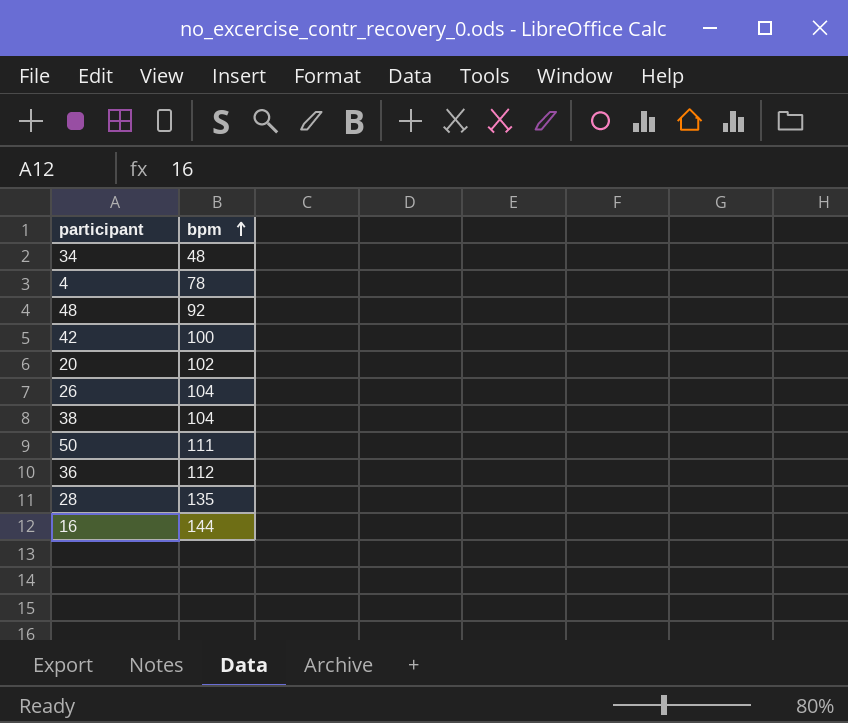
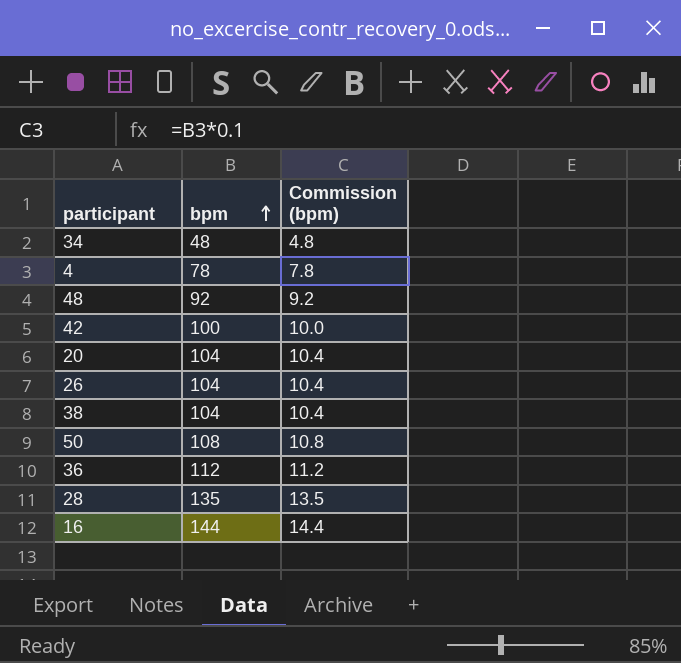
column Commission (bpm) | formula: none -> [bpm] * 0.1
20 | bpm: 102 -> 104
50 | bpm: 111 -> 108

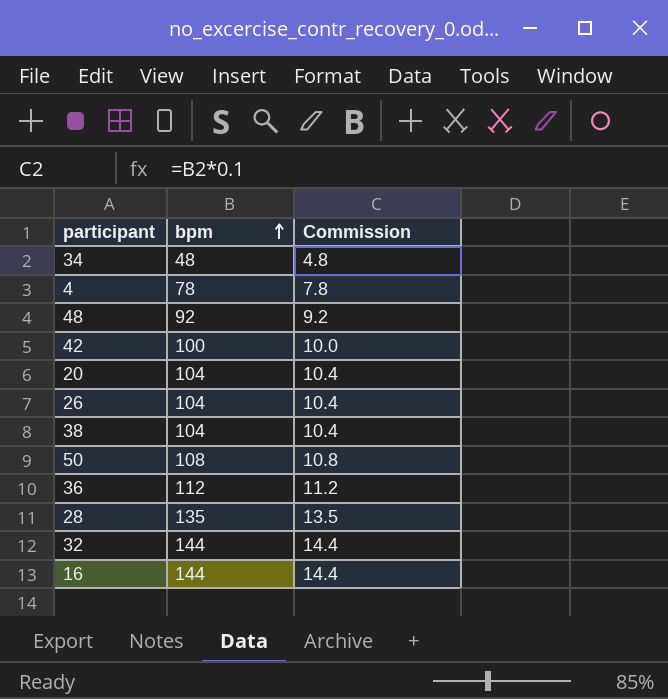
column name: Commission (bpm) -> Commission
row 32: none -> 144 | 14.4

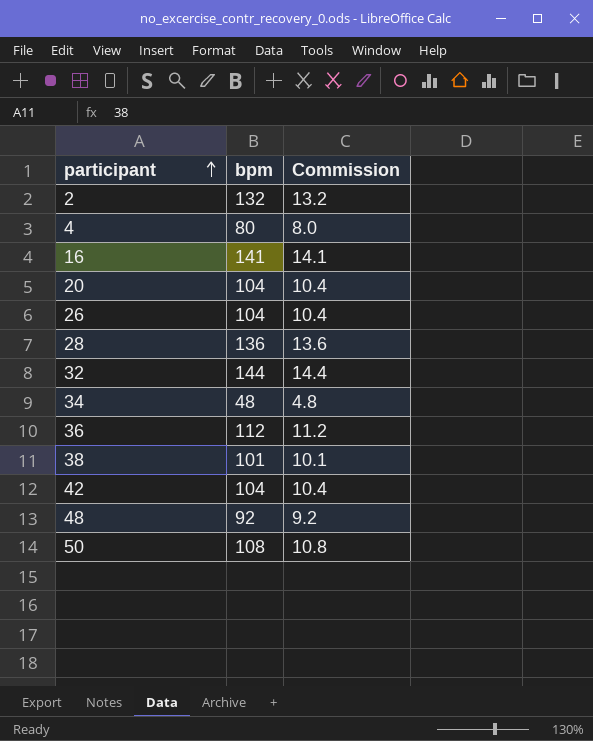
row order: bpm ascending -> participant ascending
row 2: none -> 132 | 13.2
4 | bpm: 78 -> 80
4 | Commission: 7.8 -> 8.0
16 | bpm: 144 -> 141
16 | Commission: 14.4 -> 14.1
28 | bpm: 135 -> 136
28 | Commission: 13.5 -> 13.6
38 | bpm: 104 -> 101
38 | Commission: 10.4 -> 10.1
42 | bpm: 100 -> 104
42 | Commission: 10.0 -> 10.4

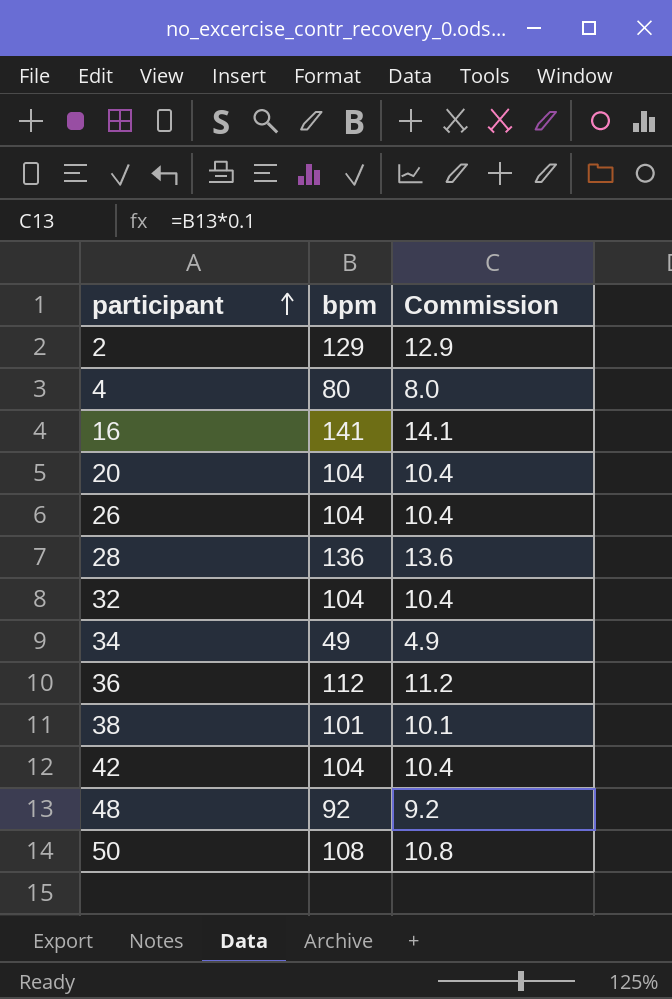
2 | bpm: 132 -> 129
2 | Commission: 13.2 -> 12.9
32 | bpm: 144 -> 104
32 | Commission: 14.4 -> 10.4
34 | bpm: 48 -> 49
34 | Commission: 4.8 -> 4.9

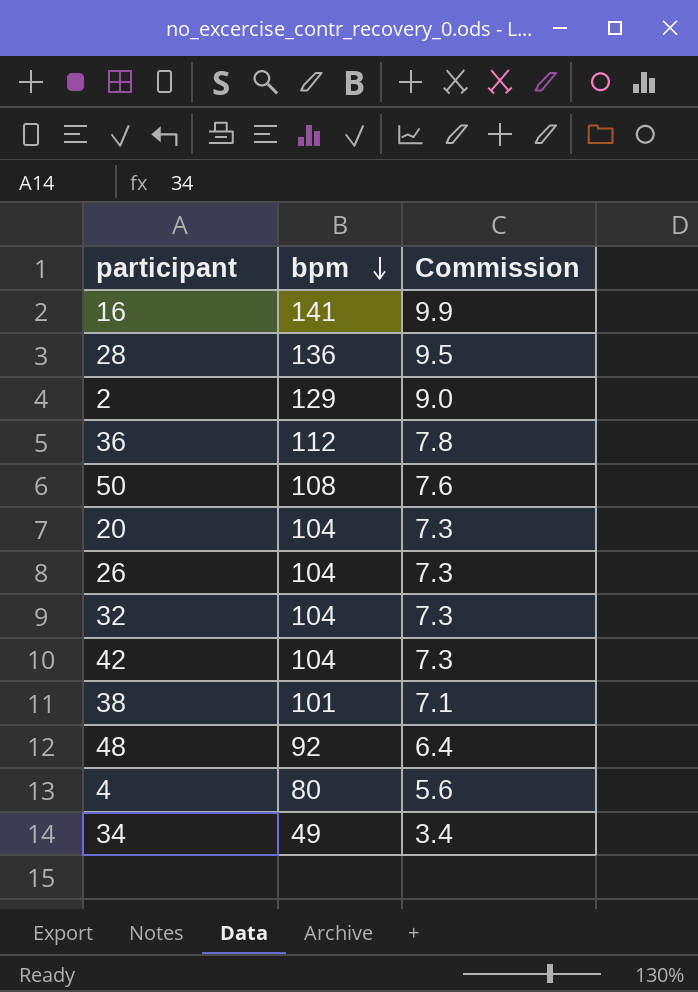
row order: participant ascending -> bpm descending
column Commission | formula: [bpm] * 0.1 -> [bpm] * 0.07

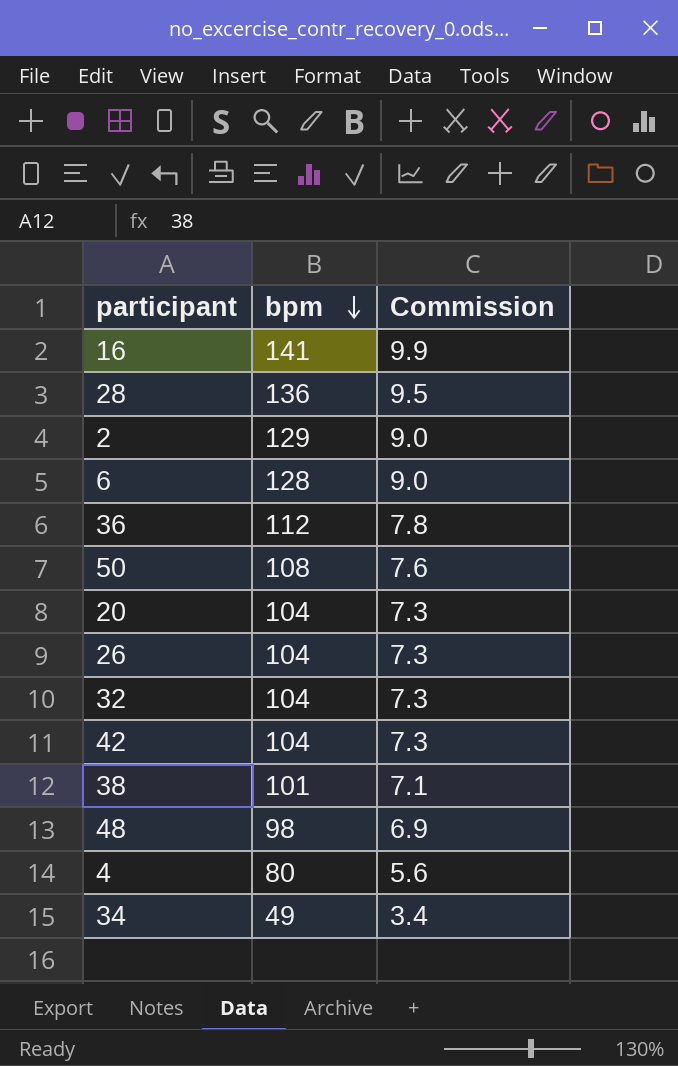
row 6: none -> 128 | 9.0
48 | bpm: 92 -> 98
48 | Commission: 6.4 -> 6.9

